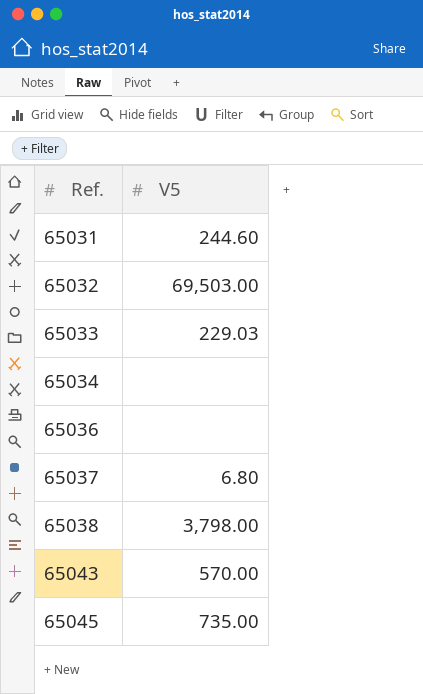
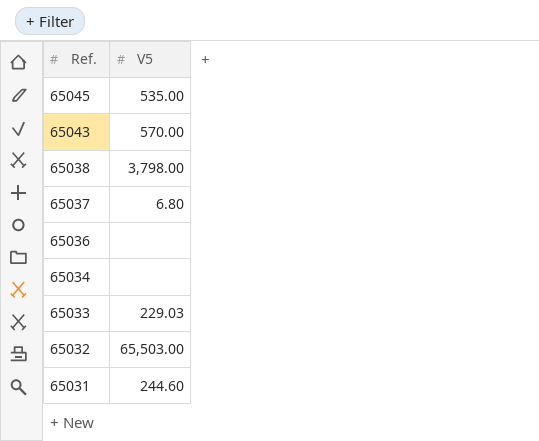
row order: Ref. ascending -> Ref. descending
65045 | V5: 735.00 -> 535.00
65032 | V5: 69,503.00 -> 65,503.00

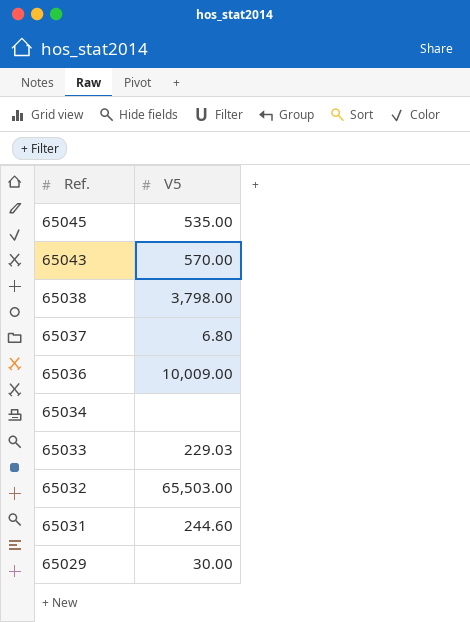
65036 | V5: none -> 10,009.00
row 65029: none -> 30.00

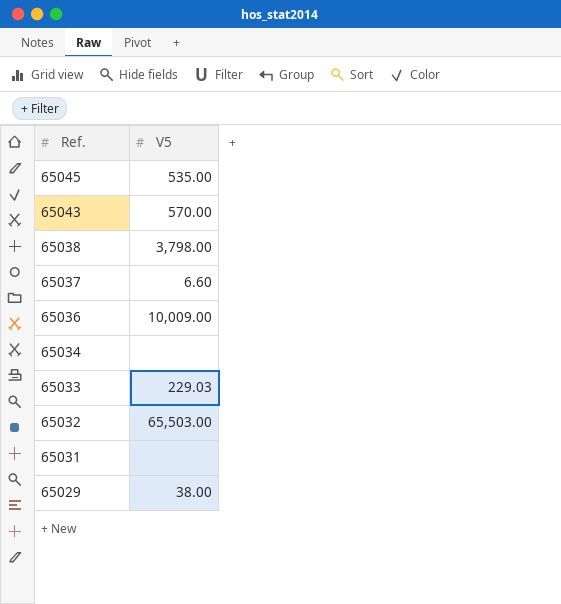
65037 | V5: 6.80 -> 6.60
65031 | V5: 244.60 -> none
65029 | V5: 30.00 -> 38.00

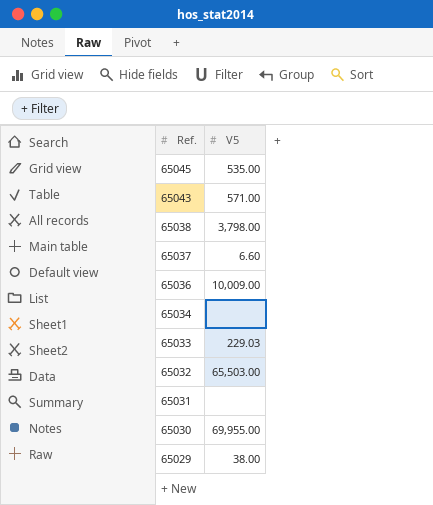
65043 | V5: 570.00 -> 571.00
row 65030: none -> 69,955.00

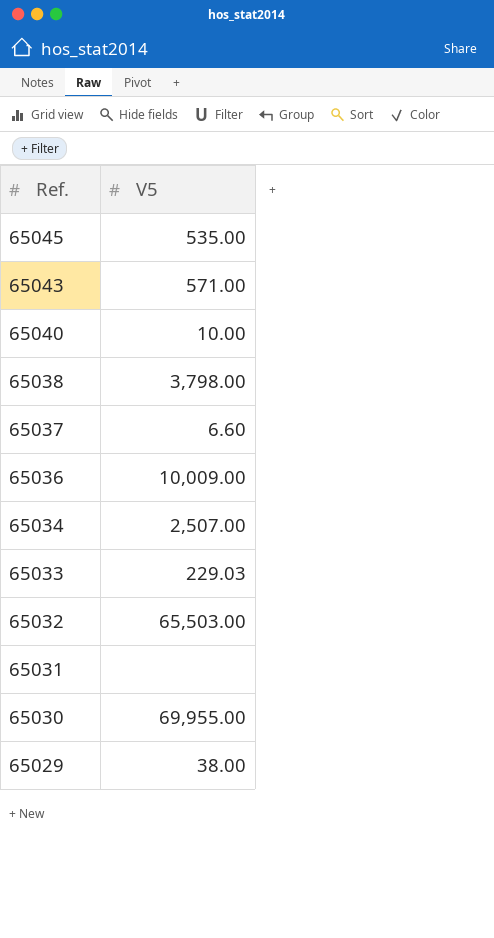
row 65040: none -> 10.00
65034 | V5: none -> 2,507.00

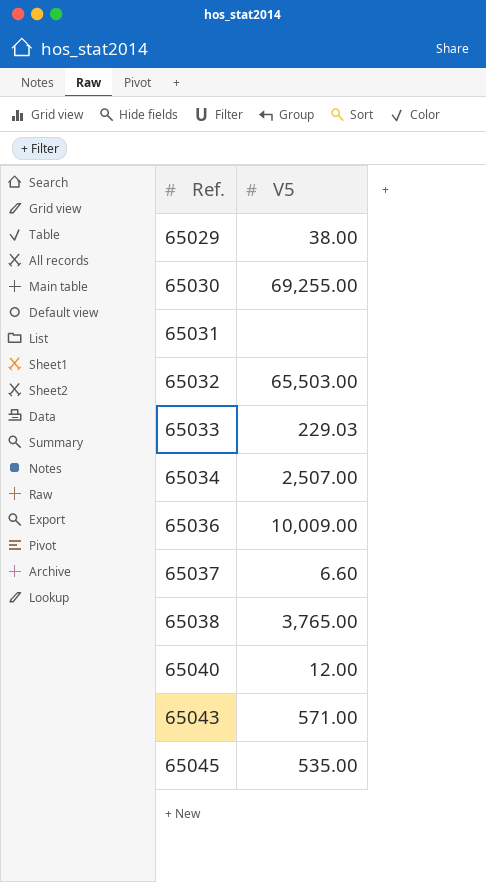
row order: Ref. descending -> Ref. ascending
65030 | V5: 69,955.00 -> 69,255.00
65038 | V5: 3,798.00 -> 3,765.00
65040 | V5: 10.00 -> 12.00

